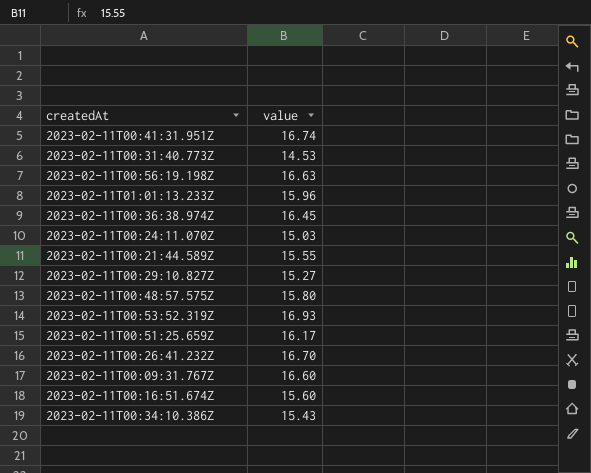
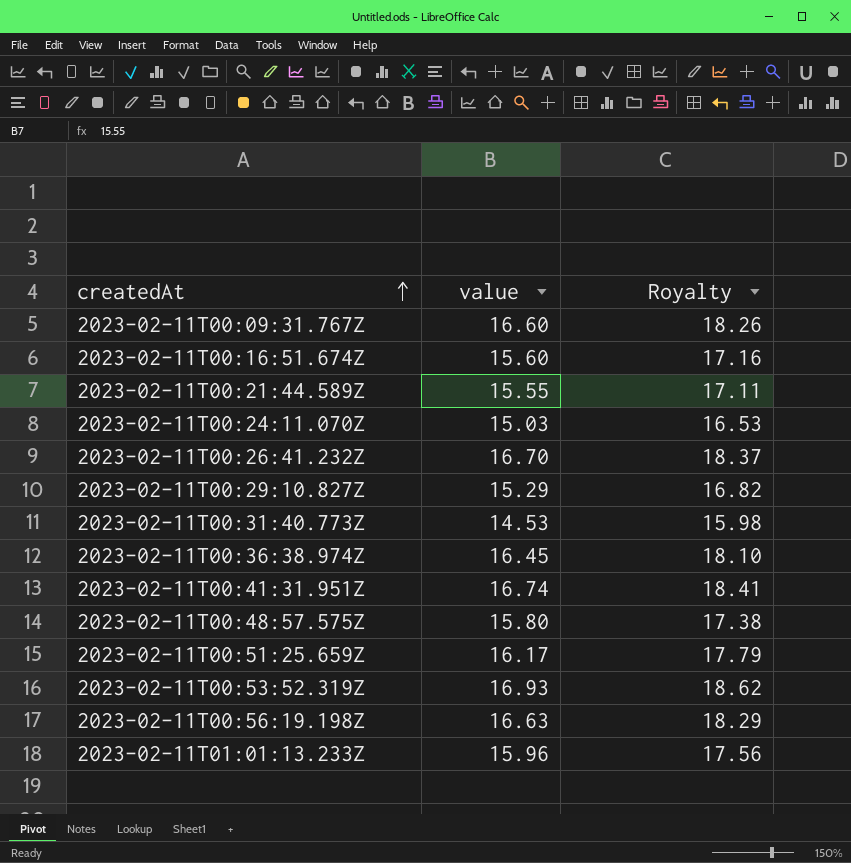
row order: none -> createdAt ascending
column Royalty | formula: none -> [value] * 1.1
row 2023-02-11T00:34:10.386Z: 15.43 -> none
2023-02-11T00:29:10.827Z | value: 15.27 -> 15.29

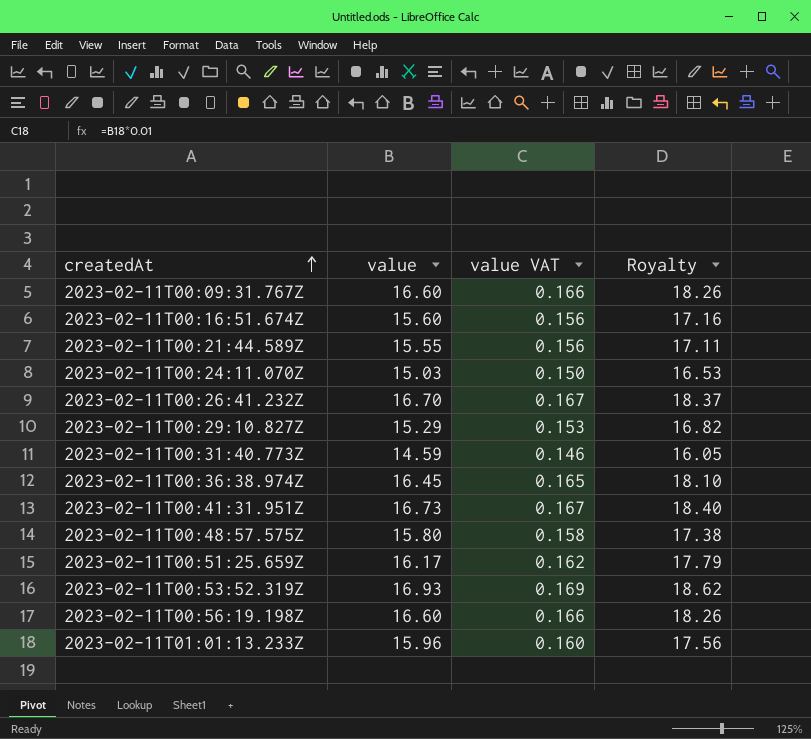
column value VAT | formula: none -> [value] * 0.01
2023-02-11T00:31:40.773Z | value: 14.53 -> 14.59
2023-02-11T00:31:40.773Z | Royalty: 15.98 -> 16.05
2023-02-11T00:41:31.951Z | value: 16.74 -> 16.73
2023-02-11T00:41:31.951Z | Royalty: 18.41 -> 18.40
2023-02-11T00:56:19.198Z | value: 16.63 -> 16.60
2023-02-11T00:56:19.198Z | Royalty: 18.29 -> 18.26

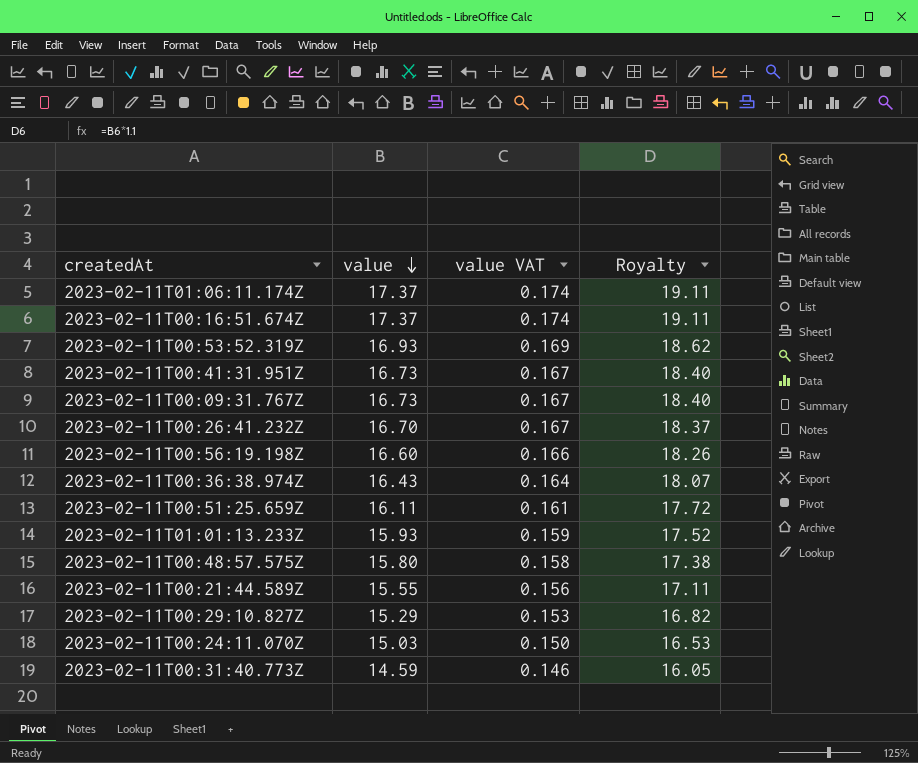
row order: createdAt ascending -> value descending
row 2023-02-11T01:06:11.174Z: none -> 17.37 | 0.174 | 19.11
2023-02-11T00:16:51.674Z | value: 15.60 -> 17.37
2023-02-11T00:16:51.674Z | value VAT: 0.156 -> 0.174
2023-02-11T00:16:51.674Z | Royalty: 17.16 -> 19.11
2023-02-11T00:09:31.767Z | value: 16.60 -> 16.73
2023-02-11T00:09:31.767Z | value VAT: 0.166 -> 0.167
2023-02-11T00:09:31.767Z | Royalty: 18.26 -> 18.40
2023-02-11T00:36:38.974Z | value: 16.45 -> 16.43
2023-02-11T00:36:38.974Z | value VAT: 0.165 -> 0.164
2023-02-11T00:36:38.974Z | Royalty: 18.10 -> 18.07
2023-02-11T00:51:25.659Z | value: 16.17 -> 16.11
2023-02-11T00:51:25.659Z | value VAT: 0.162 -> 0.161
2023-02-11T00:51:25.659Z | Royalty: 17.79 -> 17.72
2023-02-11T01:01:13.233Z | value: 15.96 -> 15.93
2023-02-11T01:01:13.233Z | value VAT: 0.160 -> 0.159
2023-02-11T01:01:13.233Z | Royalty: 17.56 -> 17.52

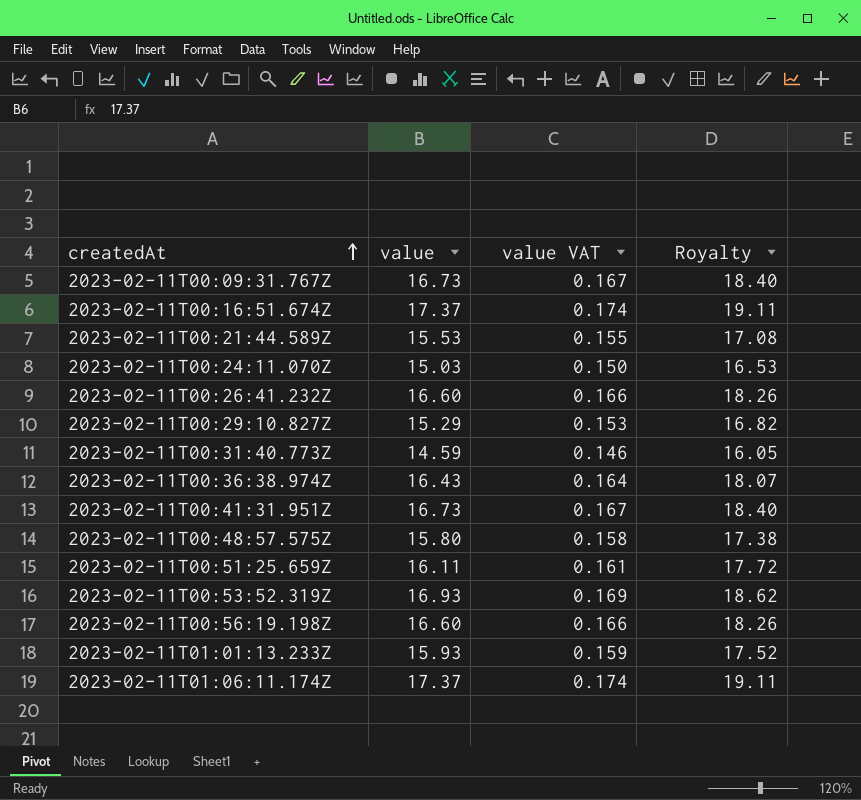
row order: value descending -> createdAt ascending
2023-02-11T00:21:44.589Z | value: 15.55 -> 15.53
2023-02-11T00:21:44.589Z | value VAT: 0.156 -> 0.155
2023-02-11T00:21:44.589Z | Royalty: 17.11 -> 17.08
2023-02-11T00:26:41.232Z | value: 16.70 -> 16.60
2023-02-11T00:26:41.232Z | value VAT: 0.167 -> 0.166
2023-02-11T00:26:41.232Z | Royalty: 18.37 -> 18.26

